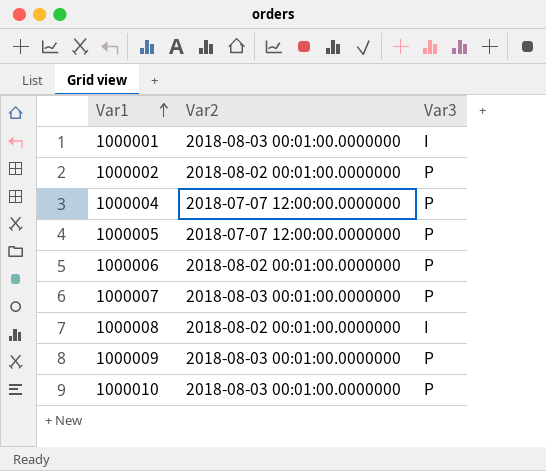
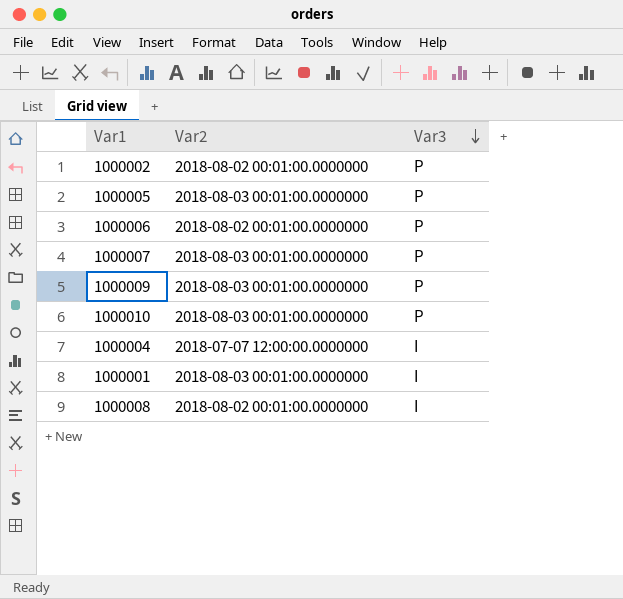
row order: Var1 ascending -> Var3 descending
1000005 | Var2: 2018-07-07 12:00:00.0000000 -> 2018-08-03 00:01:00.0000000
1000004 | Var3: P -> I

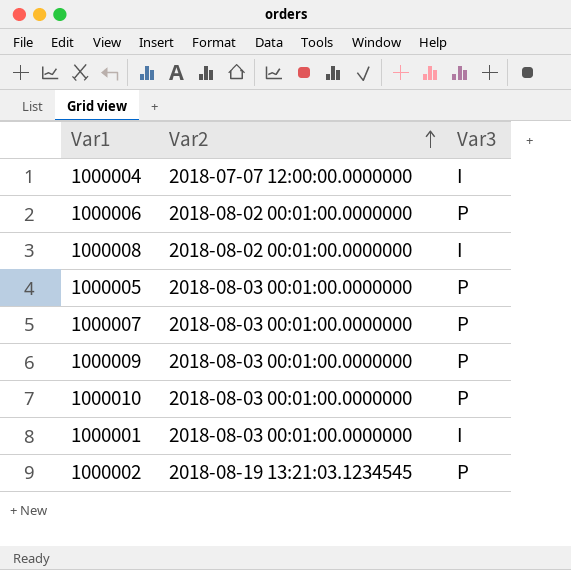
row order: Var3 descending -> Var2 ascending
1000002 | Var2: 2018-08-02 00:01:00.0000000 -> 2018-08-19 13:21:03.1234545

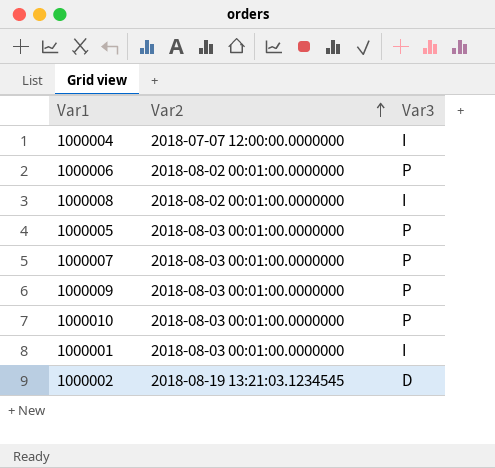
1000002 | Var3: P -> D

